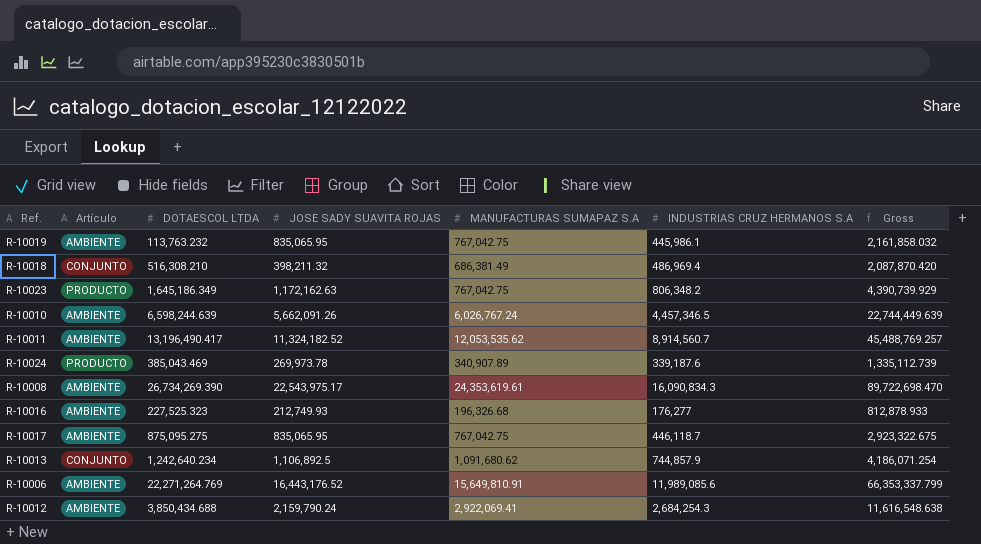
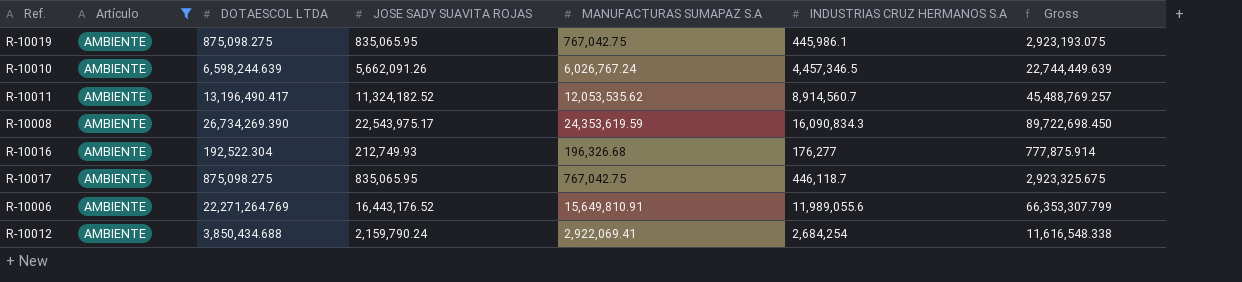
filter: none -> Artículo = AMBIENTE
R-10019 | DOTAESCOL LTDA: 113,763.232 -> 875,098.275
R-10019 | Gross: 2,161,858.032 -> 2,923,193.075
R-10008 | MANUFACTURAS SUMAPAZ S.A: 24,353,619.61 -> 24,353,619.59
R-10008 | Gross: 89,722,698.470 -> 89,722,698.450
R-10016 | DOTAESCOL LTDA: 227,525.323 -> 192,522.304
R-10016 | Gross: 812,878.933 -> 777,875.914
R-10017 | DOTAESCOL LTDA: 875,095.275 -> 875,098.275
R-10017 | Gross: 2,923,322.675 -> 2,923,325.675
R-10006 | INDUSTRIAS CRUZ HERMANOS S.A: 11,989,085.6 -> 11,989,055.6
R-10006 | Gross: 66,353,337.799 -> 66,353,307.799
R-10012 | INDUSTRIAS CRUZ HERMANOS S.A: 2,684,254.3 -> 2,684,254
R-10012 | Gross: 11,616,548.638 -> 11,616,548.338

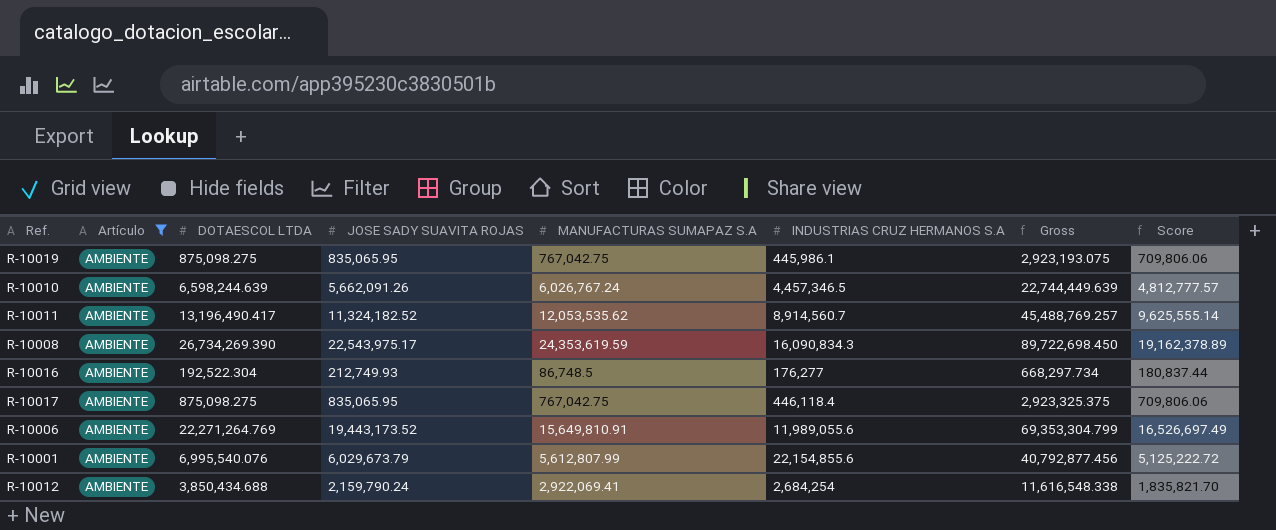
column Score | formula: none -> [JOSE SADY SUAVITA ROJAS] * 0.85
R-10016 | MANUFACTURAS SUMAPAZ S.A: 196,326.68 -> 86,748.5
R-10016 | Gross: 777,875.914 -> 668,297.734
R-10017 | INDUSTRIAS CRUZ HERMANOS S.A: 446,118.7 -> 446,118.4
R-10017 | Gross: 2,923,325.675 -> 2,923,325.375
R-10006 | JOSE SADY SUAVITA ROJAS: 16,443,176.52 -> 19,443,173.52
R-10006 | Gross: 66,353,307.799 -> 69,353,304.799
row R-10001: none -> AMBIENTE | 6,995,540.076 | 6,029,673.79 | 5,612,807.99 | 22,154,855.6 | 40,792,877.456 | 5,125,222.72

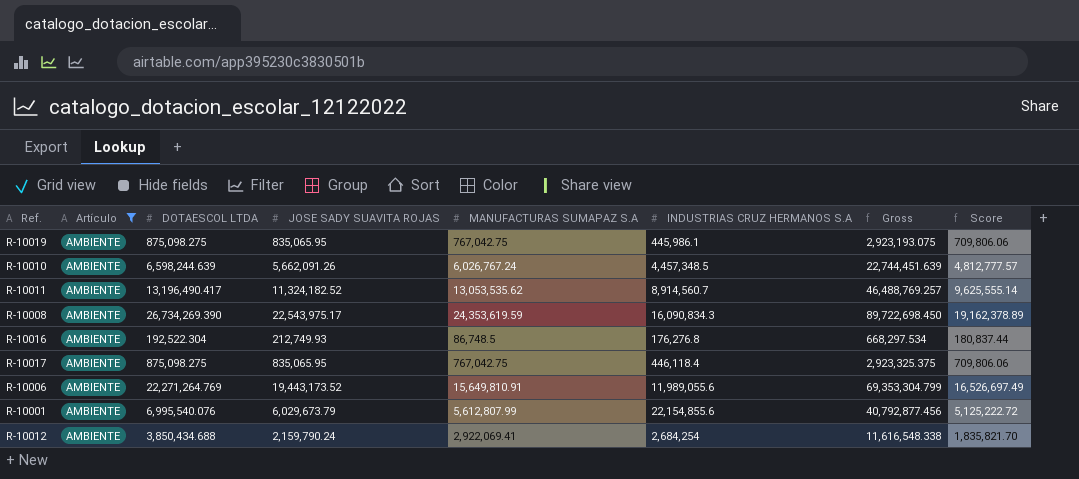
R-10010 | INDUSTRIAS CRUZ HERMANOS S.A: 4,457,346.5 -> 4,457,348.5
R-10010 | Gross: 22,744,449.639 -> 22,744,451.639
R-10011 | MANUFACTURAS SUMAPAZ S.A: 12,053,535.62 -> 13,053,535.62
R-10011 | Gross: 45,488,769.257 -> 46,488,769.257
R-10016 | INDUSTRIAS CRUZ HERMANOS S.A: 176,277 -> 176,276.8
R-10016 | Gross: 668,297.734 -> 668,297.534

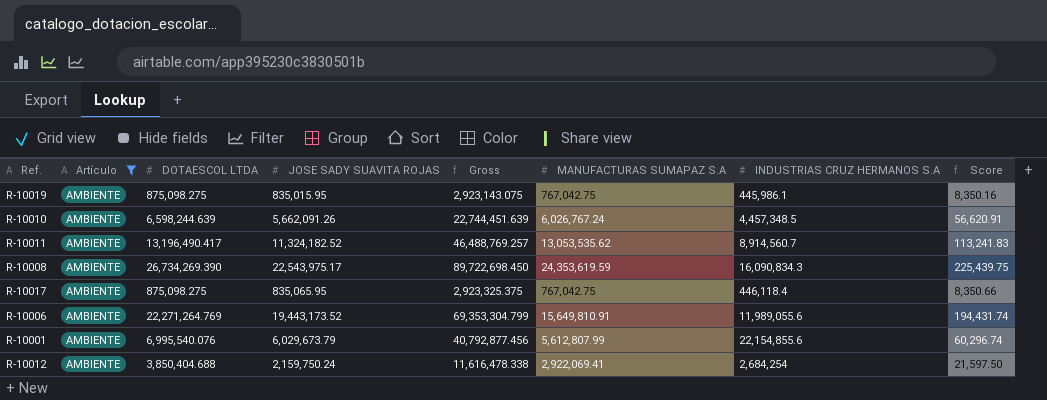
column Gross | position: 7 -> 5
column Score | formula: [JOSE SADY SUAVITA ROJAS] * 0.85 -> [JOSE SADY SUAVITA ROJAS] * 0.01
row R-10016: AMBIENTE | 192,522.304 | 212,749.93 | 86,748.5 | 176,276.8 | 668,297.534 | 180,837.44 -> none
R-10019 | JOSE SADY SUAVITA ROJAS: 835,065.95 -> 835,015.95
R-10019 | Gross: 2,923,193.075 -> 2,923,143.075
R-10012 | DOTAESCOL LTDA: 3,850,434.688 -> 3,850,404.688
R-10012 | JOSE SADY SUAVITA ROJAS: 2,159,790.24 -> 2,159,750.24
R-10012 | Gross: 11,616,548.338 -> 11,616,478.338

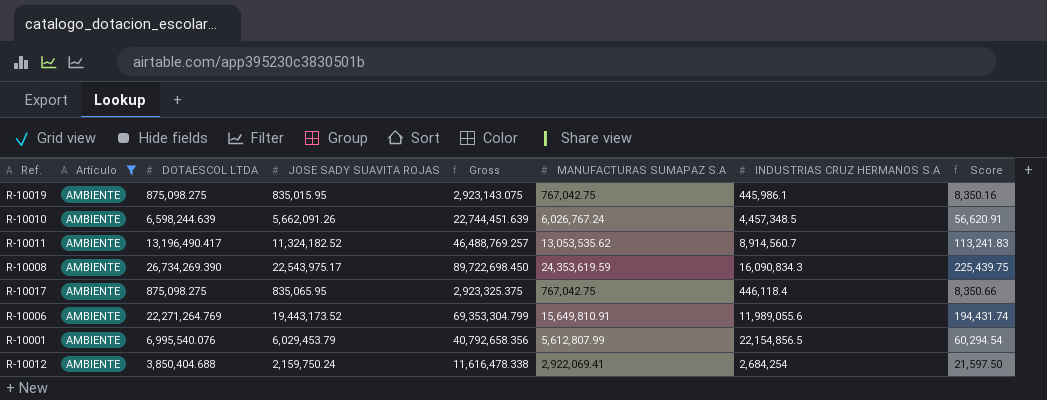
R-10001 | JOSE SADY SUAVITA ROJAS: 6,029,673.79 -> 6,029,453.79
R-10001 | Gross: 40,792,877.456 -> 40,792,658.356
R-10001 | INDUSTRIAS CRUZ HERMANOS S.A: 22,154,855.6 -> 22,154,856.5
R-10001 | Score: 60,296.74 -> 60,294.54

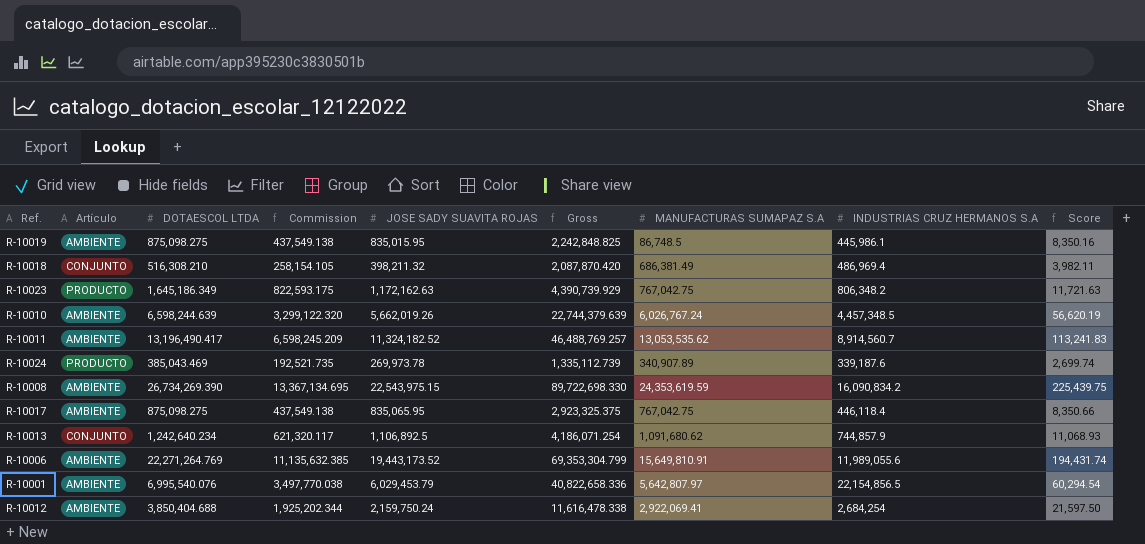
filter: Artículo = AMBIENTE -> none
column Commission | formula: none -> [DOTAESCOL LTDA] * 0.5
R-10019 | Gross: 2,923,143.075 -> 2,242,848.825
R-10019 | MANUFACTURAS SUMAPAZ S.A: 767,042.75 -> 86,748.5
R-10010 | JOSE SADY SUAVITA ROJAS: 5,662,091.26 -> 5,662,019.26
R-10010 | Gross: 22,744,451.639 -> 22,744,379.639
R-10010 | Score: 56,620.91 -> 56,620.19
R-10008 | JOSE SADY SUAVITA ROJAS: 22,543,975.17 -> 22,543,975.15
R-10008 | Gross: 89,722,698.450 -> 89,722,698.330
R-10008 | INDUSTRIAS CRUZ HERMANOS S.A: 16,090,834.3 -> 16,090,834.2
R-10001 | Gross: 40,792,658.356 -> 40,822,658.336
R-10001 | MANUFACTURAS SUMAPAZ S.A: 5,612,807.99 -> 5,642,807.97

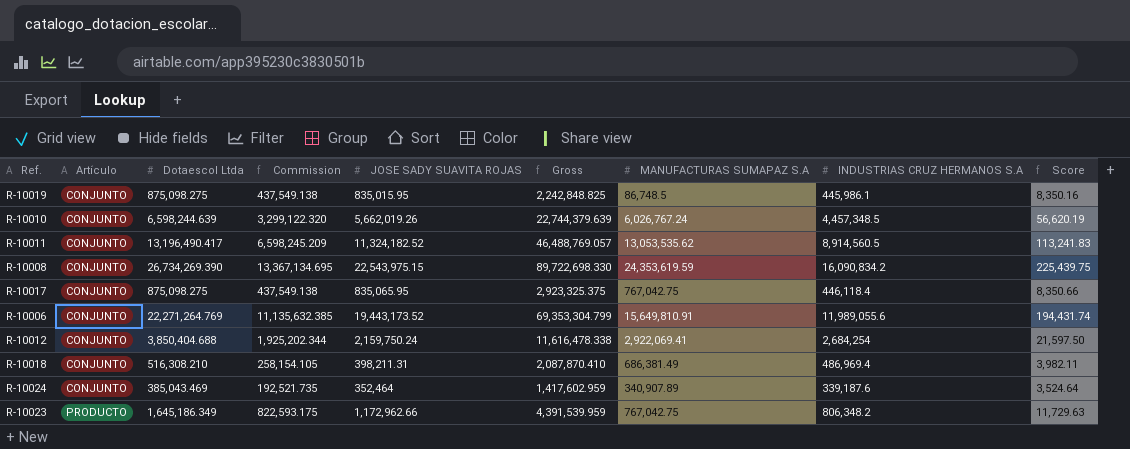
row order: none -> Artículo ascending
column name: DOTAESCOL LTDA -> Dotaescol Ltda
row R-10013: CONJUNTO | 1,242,640.234 | 621,320.117 | 1,106,892.5 | 4,186,071.254 | 1,091,680.62 | 744,857.9 | 11,068.93 -> none
row R-10001: AMBIENTE | 6,995,540.076 | 3,497,770.038 | 6,029,453.79 | 40,822,658.336 | 5,642,807.97 | 22,154,856.5 | 60,294.54 -> none
R-10019 | Artículo: AMBIENTE -> CONJUNTO
R-10010 | Artículo: AMBIENTE -> CONJUNTO
R-10011 | Artículo: AMBIENTE -> CONJUNTO
R-10011 | Gross: 46,488,769.257 -> 46,488,769.057
R-10011 | INDUSTRIAS CRUZ HERMANOS S.A: 8,914,560.7 -> 8,914,560.5
R-10008 | Artículo: AMBIENTE -> CONJUNTO
R-10017 | Artículo: AMBIENTE -> CONJUNTO
R-10006 | Artículo: AMBIENTE -> CONJUNTO
R-10012 | Artículo: AMBIENTE -> CONJUNTO
R-10018 | JOSE SADY SUAVITA ROJAS: 398,211.32 -> 398,211.31
R-10018 | Gross: 2,087,870.420 -> 2,087,870.410
R-10024 | Artículo: PRODUCTO -> CONJUNTO
R-10024 | JOSE SADY SUAVITA ROJAS: 269,973.78 -> 352,464
R-10024 | Gross: 1,335,112.739 -> 1,417,602.959
R-10024 | Score: 2,699.74 -> 3,524.64
R-10023 | JOSE SADY SUAVITA ROJAS: 1,172,162.63 -> 1,172,962.66
R-10023 | Gross: 4,390,739.929 -> 4,391,539.959
R-10023 | Score: 11,721.63 -> 11,729.63

